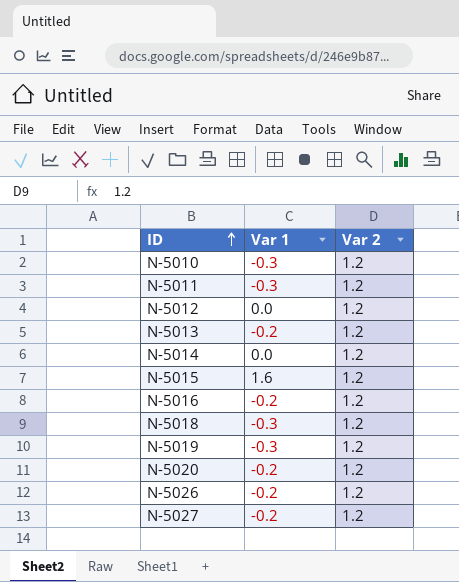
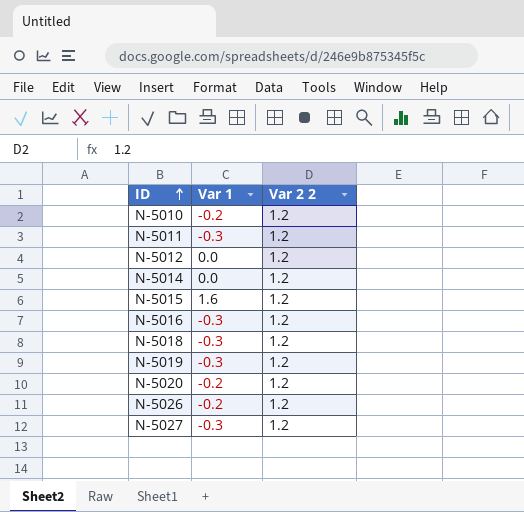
column name: Var 2 -> Var 2 2
row N-5013: -0.2 | 1.2 -> none
N-5010 | Var 1: -0.3 -> -0.2
N-5016 | Var 1: -0.2 -> -0.3
N-5027 | Var 1: -0.2 -> -0.3

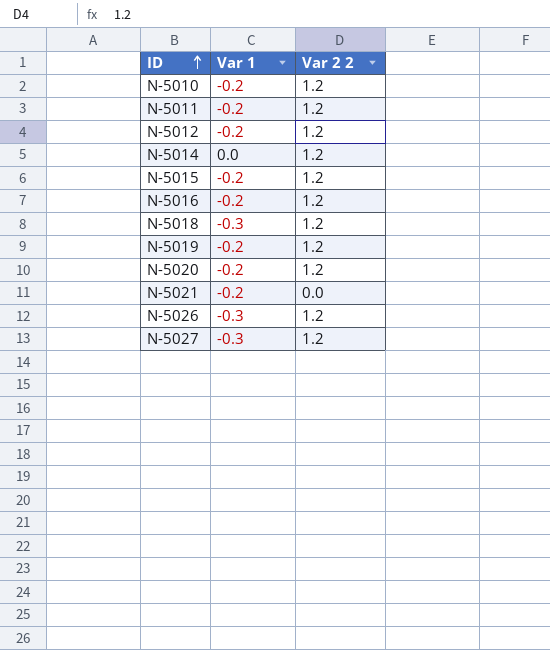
N-5011 | Var 1: -0.3 -> -0.2
N-5012 | Var 1: 0.0 -> -0.2
N-5015 | Var 1: 1.6 -> -0.2
N-5016 | Var 1: -0.3 -> -0.2
N-5019 | Var 1: -0.3 -> -0.2
row N-5021: none -> -0.2 | 0.0
N-5026 | Var 1: -0.2 -> -0.3

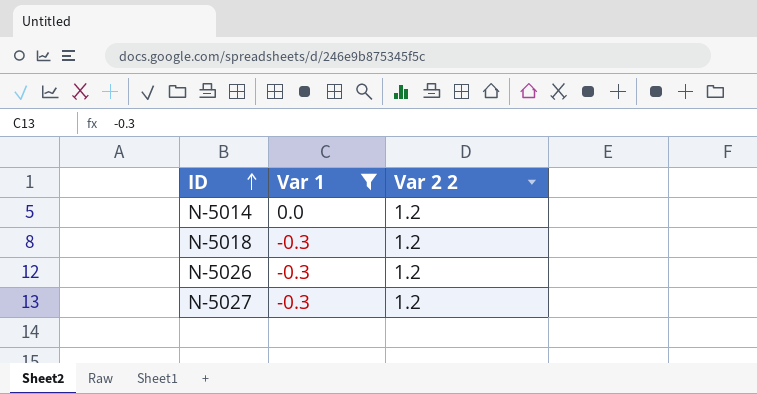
filter: none -> Var 1 != -0.2

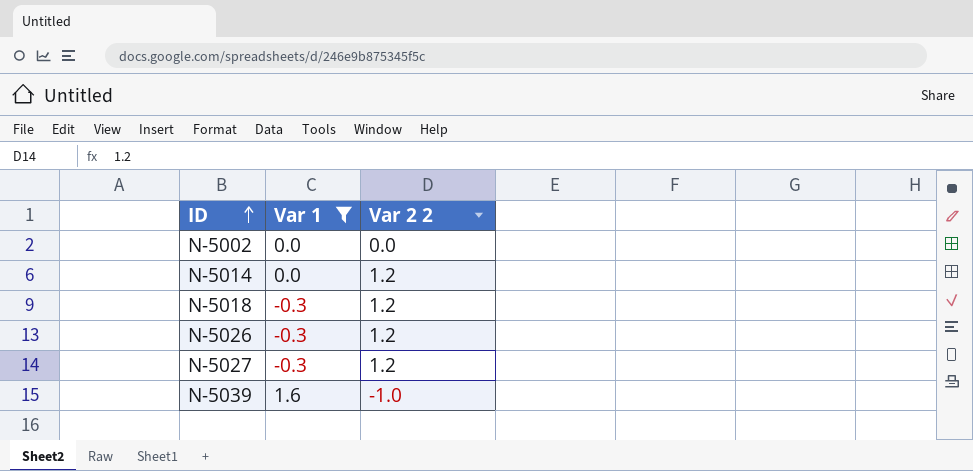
row N-5002: none -> 0.0 | 0.0
row N-5039: none -> 1.6 | -1.0

